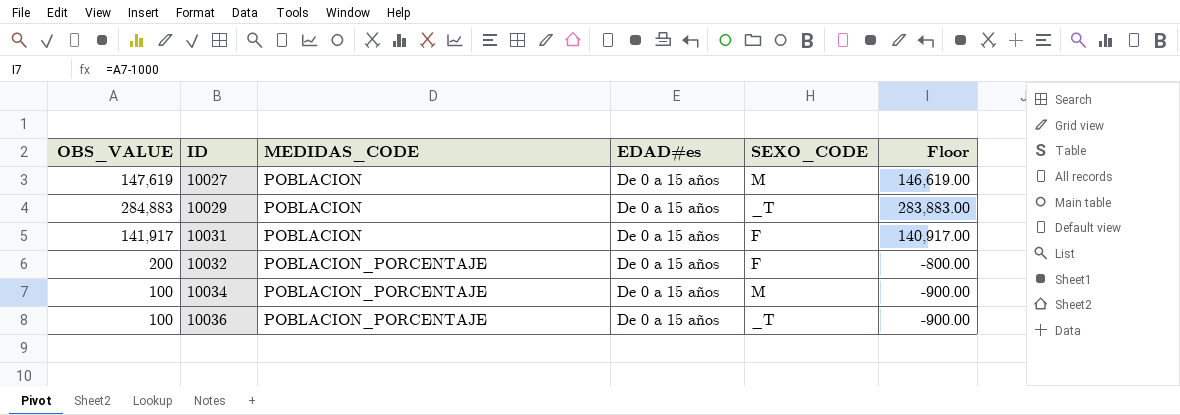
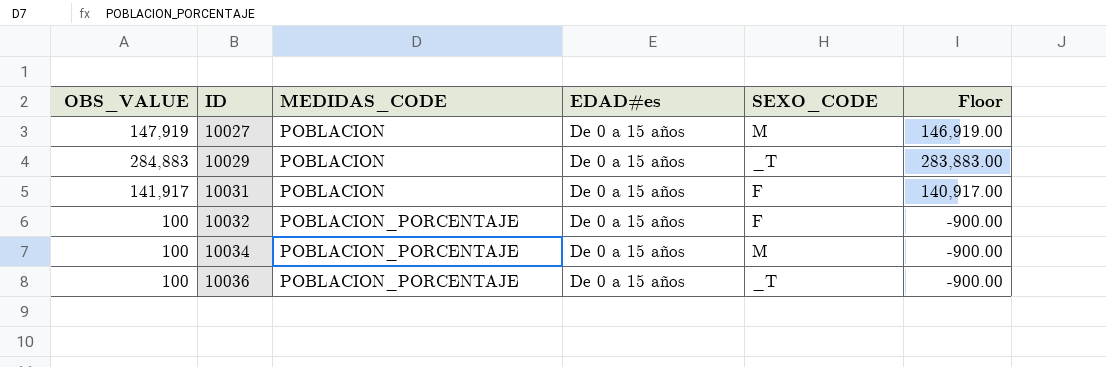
10027 | OBS_VALUE: 147,619 -> 147,919
10027 | Floor: 146,619.00 -> 146,919.00
10032 | OBS_VALUE: 200 -> 100
10032 | Floor: -800.00 -> -900.00

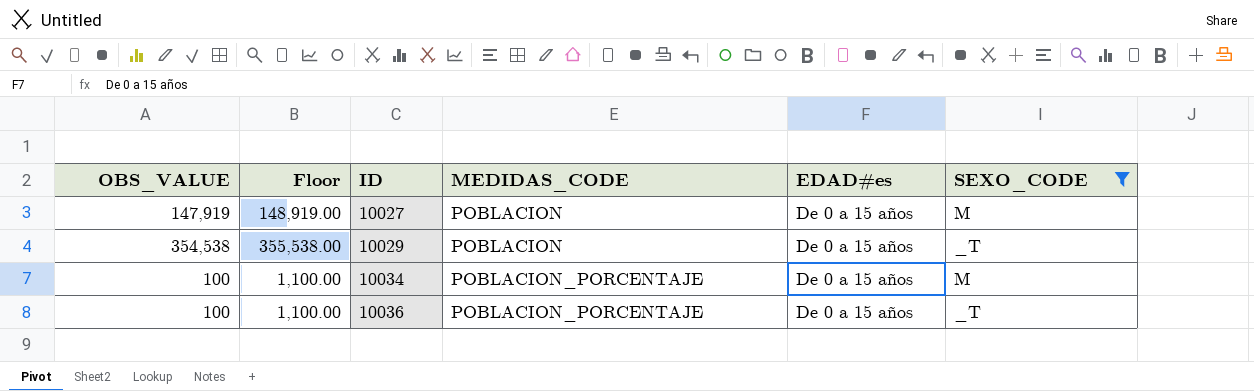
filter: none -> SEXO_CODE != F
column Floor | formula: [OBS_VALUE] - 1000 -> [OBS_VALUE] + 1000
column Floor | position: 6 -> 2
10029 | OBS_VALUE: 284,883 -> 354,538

